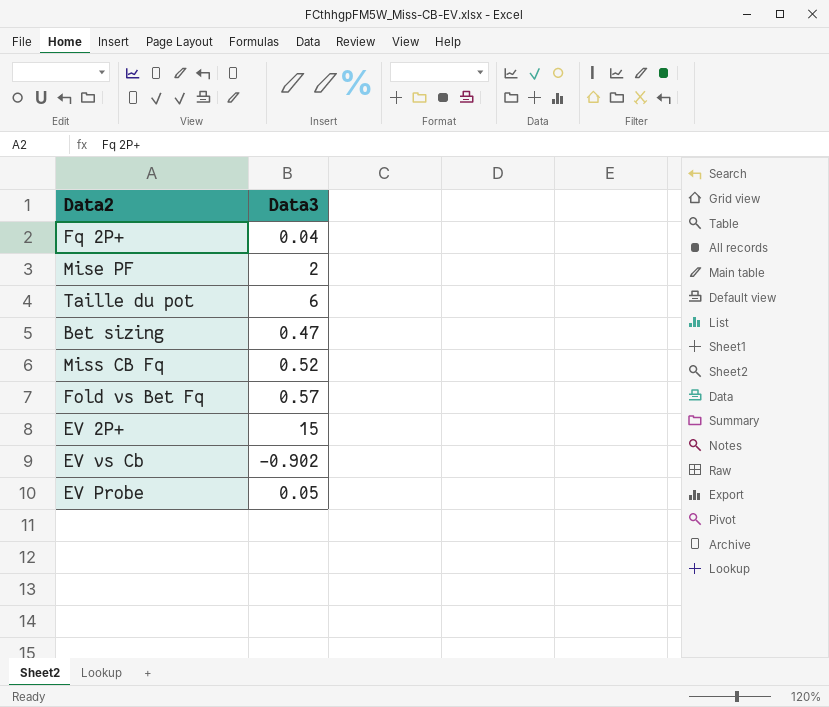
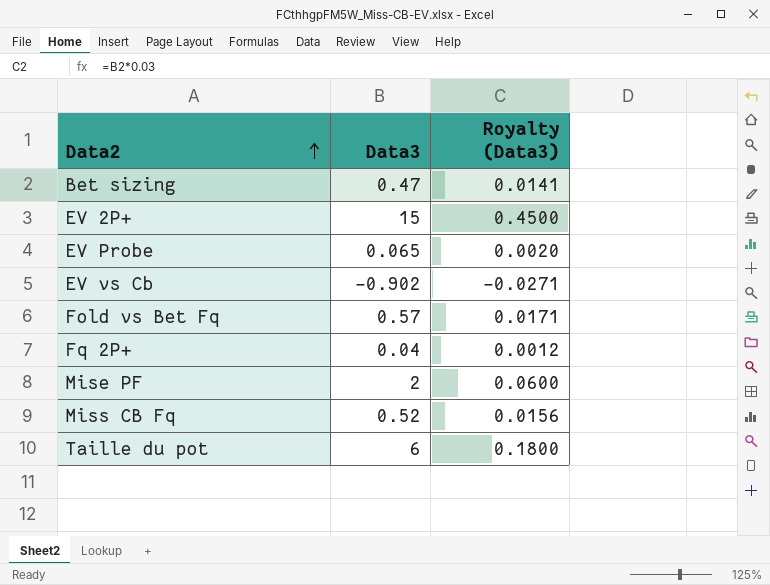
row order: none -> Data2 ascending
column Royalty (Data3) | formula: none -> [Data3] * 0.03
EV Probe | Data3: 0.05 -> 0.065

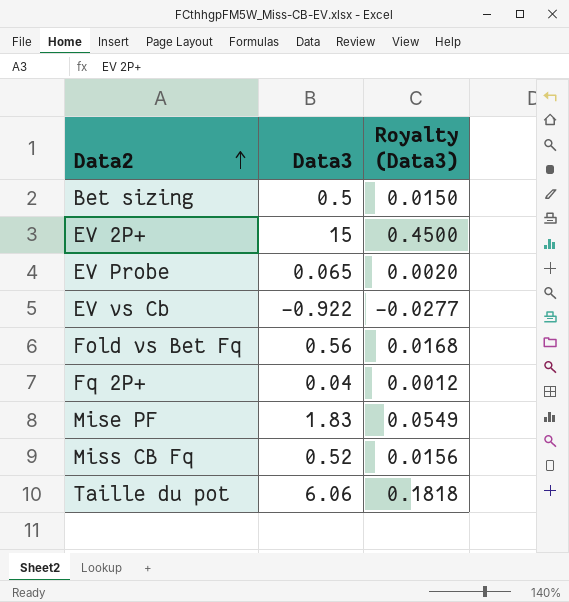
Bet sizing | Data3: 0.47 -> 0.5
Bet sizing | Royalty (Data3): 0.0141 -> 0.0150
EV vs Cb | Data3: -0.902 -> -0.922
EV vs Cb | Royalty (Data3): -0.0271 -> -0.0277
Fold vs Bet Fq | Data3: 0.57 -> 0.56
Fold vs Bet Fq | Royalty (Data3): 0.0171 -> 0.0168
Mise PF | Data3: 2 -> 1.83
Mise PF | Royalty (Data3): 0.0600 -> 0.0549
Taille du pot | Data3: 6 -> 6.06
Taille du pot | Royalty (Data3): 0.1800 -> 0.1818

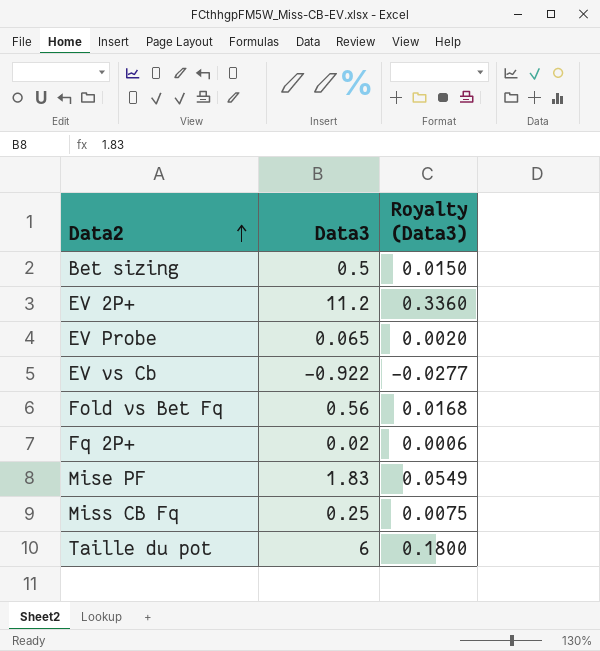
EV 2P+ | Data3: 15 -> 11.2
EV 2P+ | Royalty (Data3): 0.4500 -> 0.3360
Fq 2P+ | Data3: 0.04 -> 0.02
Fq 2P+ | Royalty (Data3): 0.0012 -> 0.0006
Miss CB Fq | Data3: 0.52 -> 0.25
Miss CB Fq | Royalty (Data3): 0.0156 -> 0.0075
Taille du pot | Data3: 6.06 -> 6
Taille du pot | Royalty (Data3): 0.1818 -> 0.1800

